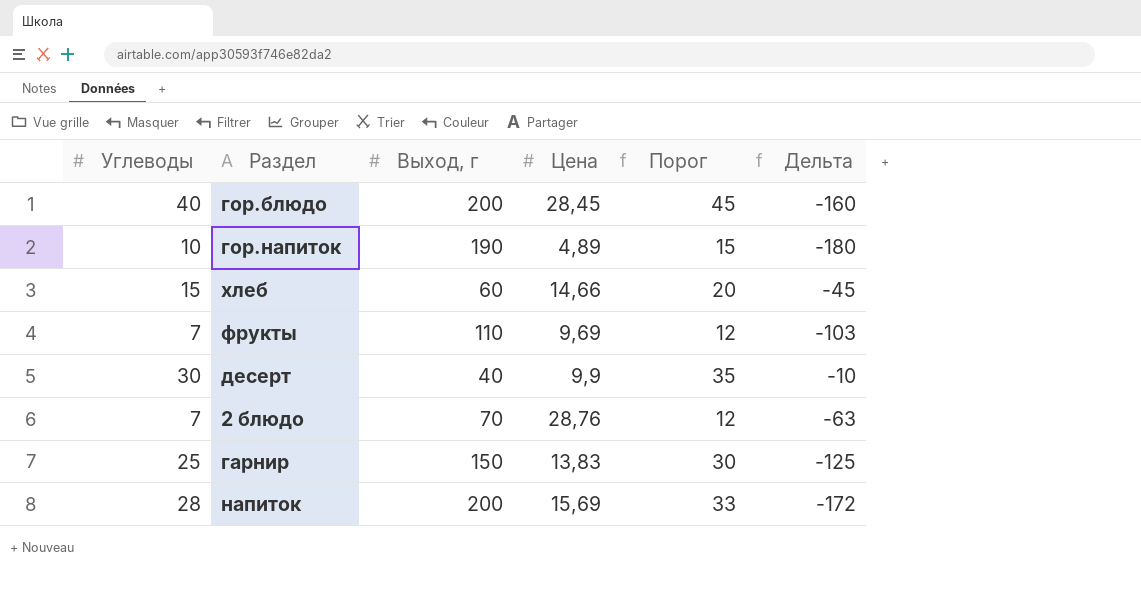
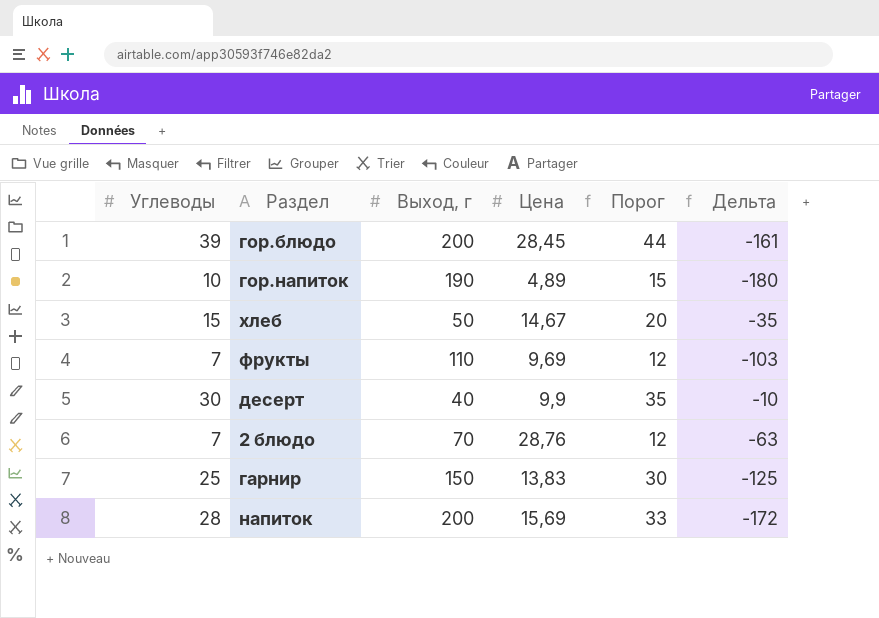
гор.блюдо | Углеводы: 40 -> 39
гор.блюдо | Порог: 45 -> 44
гор.блюдо | Дельта: -160 -> -161
хлеб | Выход, г: 60 -> 50
хлеб | Цена: 14,66 -> 14,67
хлеб | Дельта: -45 -> -35

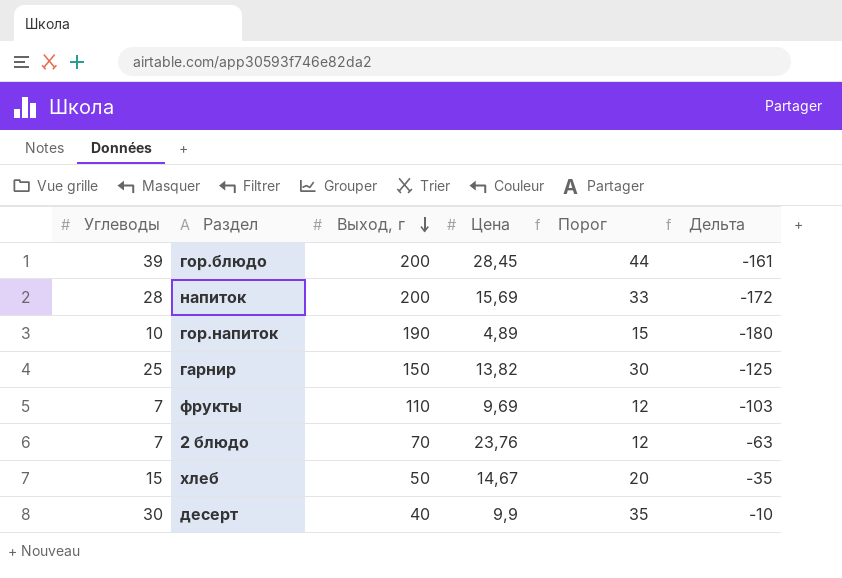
row order: none -> Выход, г descending
гарнир | Цена: 13,83 -> 13,82
2 блюдо | Цена: 28,76 -> 23,76

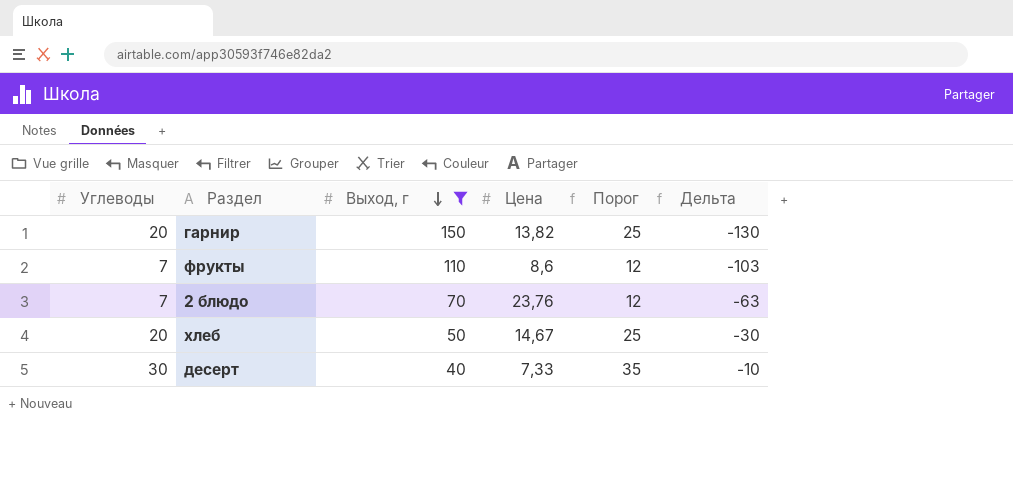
filter: none -> Выход, г <= 150
гарнир | Углеводы: 25 -> 20
гарнир | Порог: 30 -> 25
гарнир | Дельта: -125 -> -130
фрукты | Цена: 9,69 -> 8,6
хлеб | Углеводы: 15 -> 20
хлеб | Порог: 20 -> 25
хлеб | Дельта: -35 -> -30
десерт | Цена: 9,9 -> 7,33

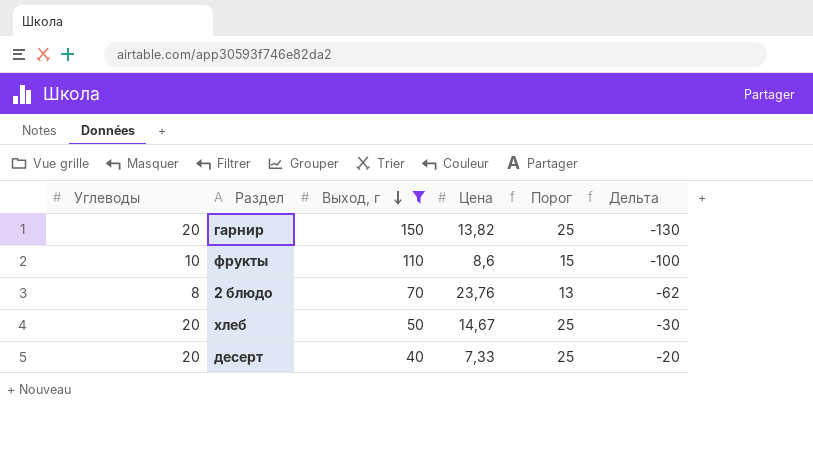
фрукты | Углеводы: 7 -> 10
фрукты | Порог: 12 -> 15
фрукты | Дельта: -103 -> -100
2 блюдо | Углеводы: 7 -> 8
2 блюдо | Порог: 12 -> 13
2 блюдо | Дельта: -63 -> -62
десерт | Углеводы: 30 -> 20
десерт | Порог: 35 -> 25
десерт | Дельта: -10 -> -20

